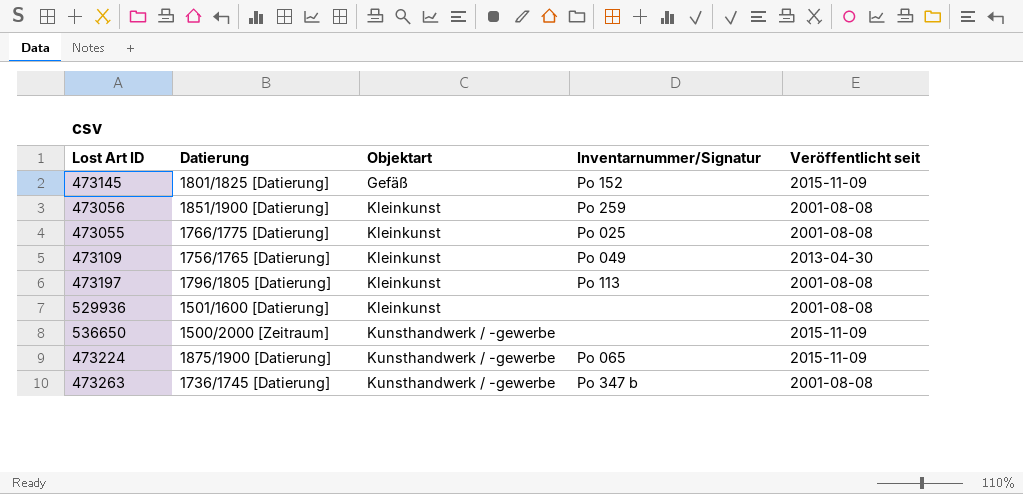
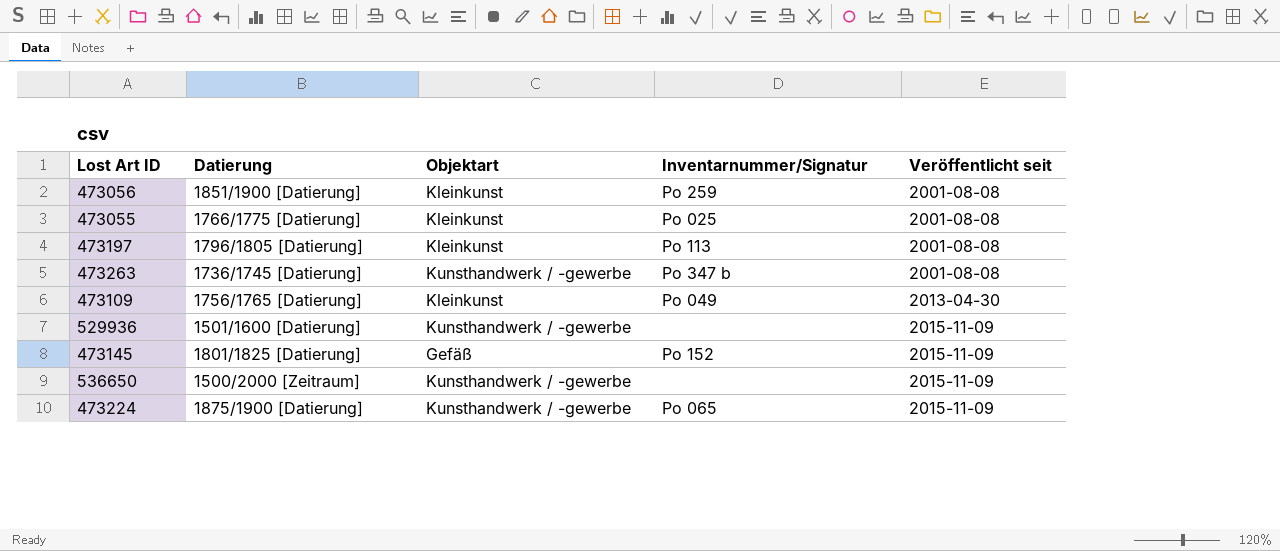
row order: Objektart ascending -> Veröffentlicht seit ascending
529936 | Objektart: Kleinkunst -> Kunsthandwerk / -gewerbe
529936 | Veröffentlicht seit: 2001-08-08 -> 2015-11-09

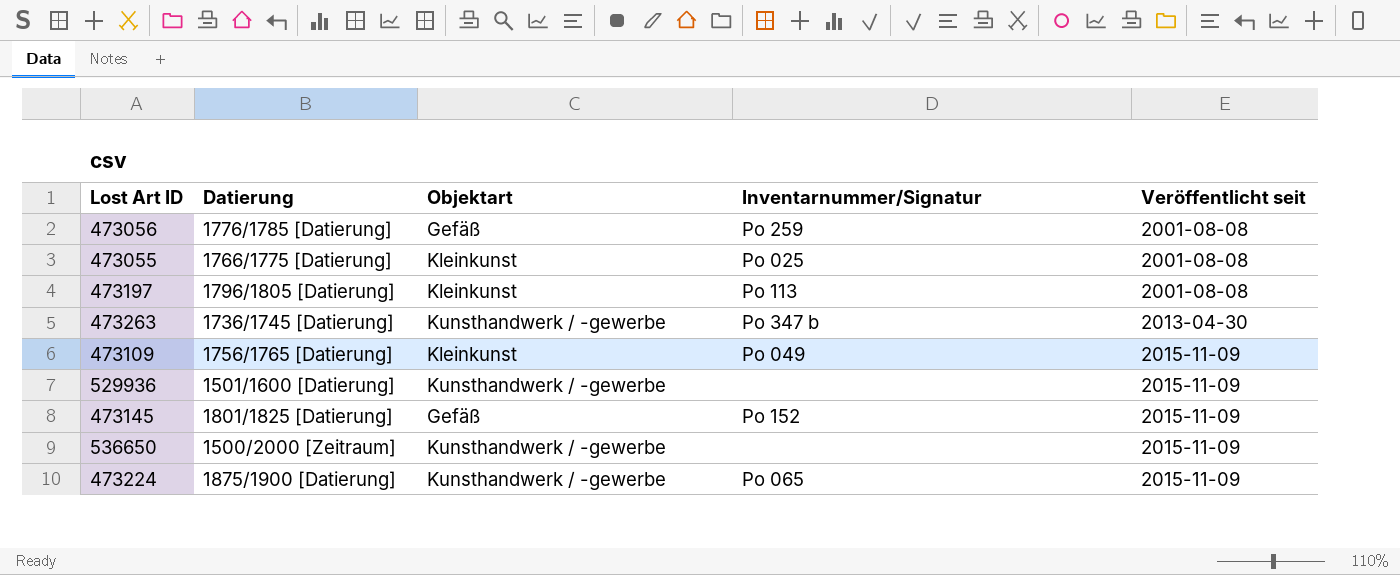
473056 | Datierung: 1851/1900 [Datierung] -> 1776/1785 [Datierung]
473056 | Objektart: Kleinkunst -> Gefäß
473263 | Veröffentlicht seit: 2001-08-08 -> 2013-04-30
473109 | Veröffentlicht seit: 2013-04-30 -> 2015-11-09

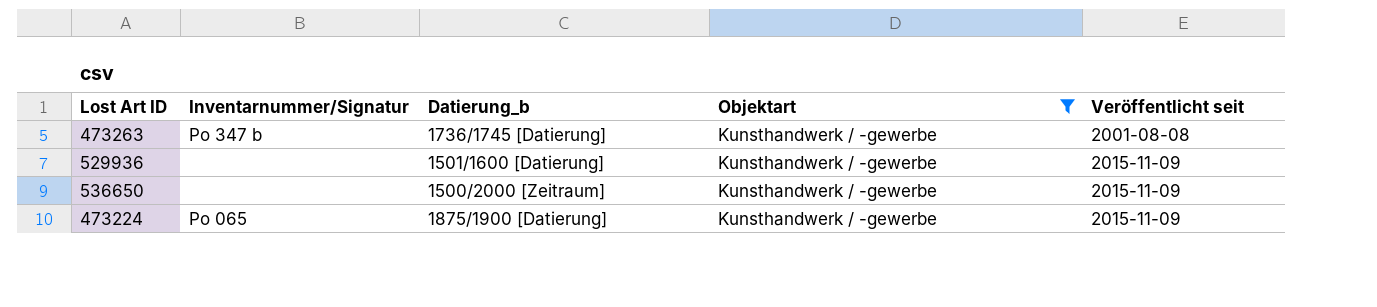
filter: none -> Objektart = Kunsthandwerk / -gewerbe
column Inventarnummer/Signatur | position: 4 -> 2
column name: Datierung -> Datierung_b
473263 | Veröffentlicht seit: 2013-04-30 -> 2001-08-08

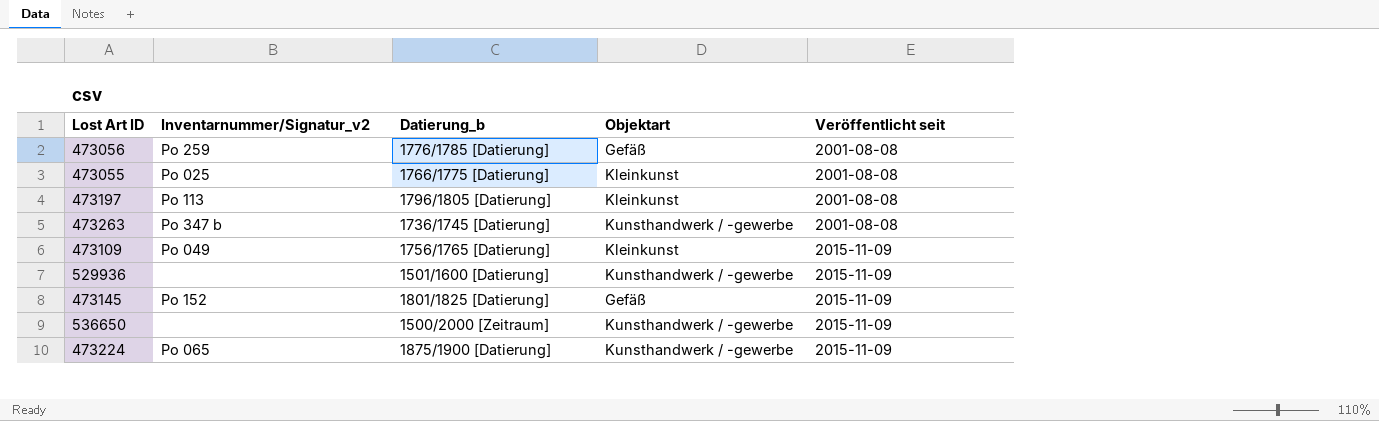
filter: Objektart = Kunsthandwerk / -gewerbe -> none
column name: Inventarnummer/Signatur -> Inventarnummer/Signatur_v2

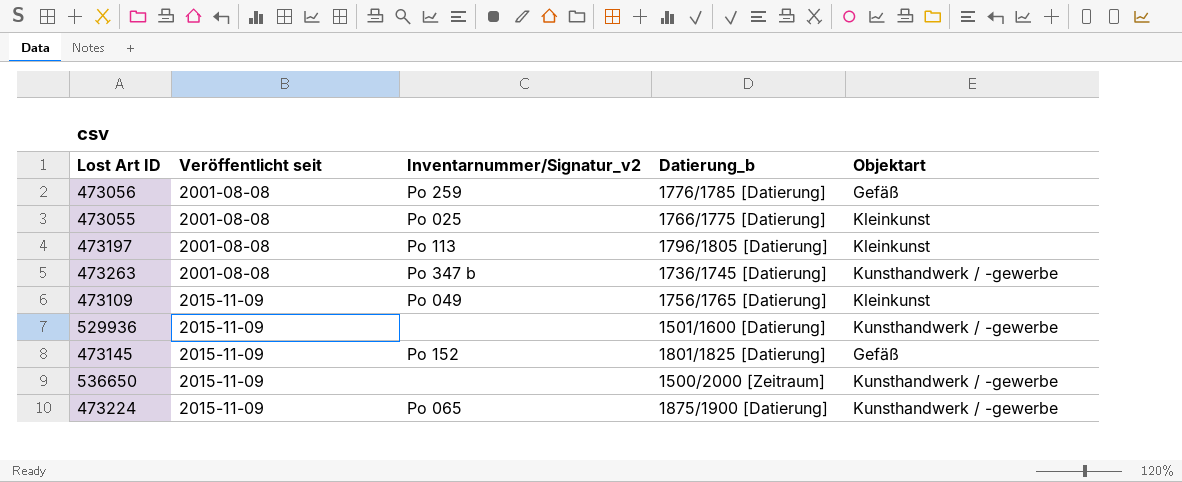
column Veröffentlicht seit | position: 5 -> 2

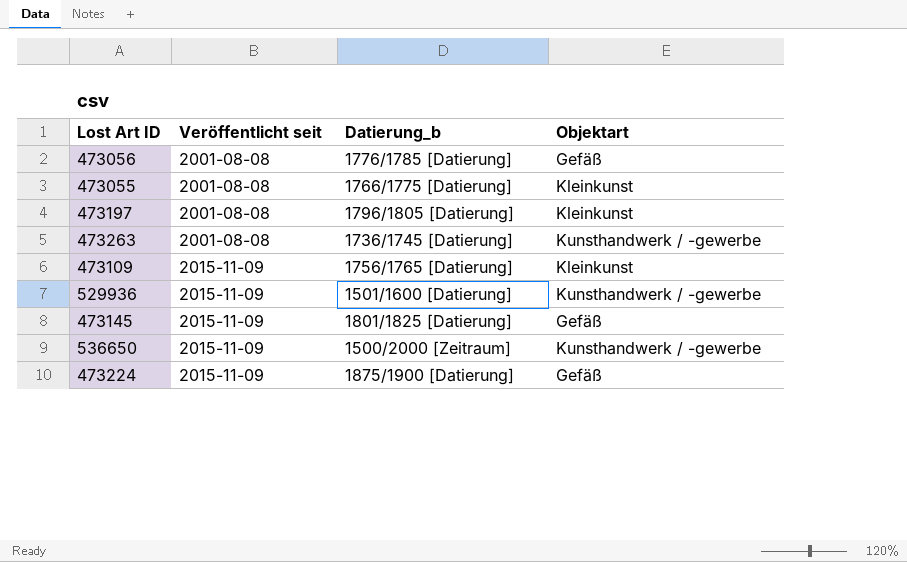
column Inventarnummer/Signatur_v2 | position: 3 -> none
473224 | Objektart: Kunsthandwerk / -gewerbe -> Gefäß

